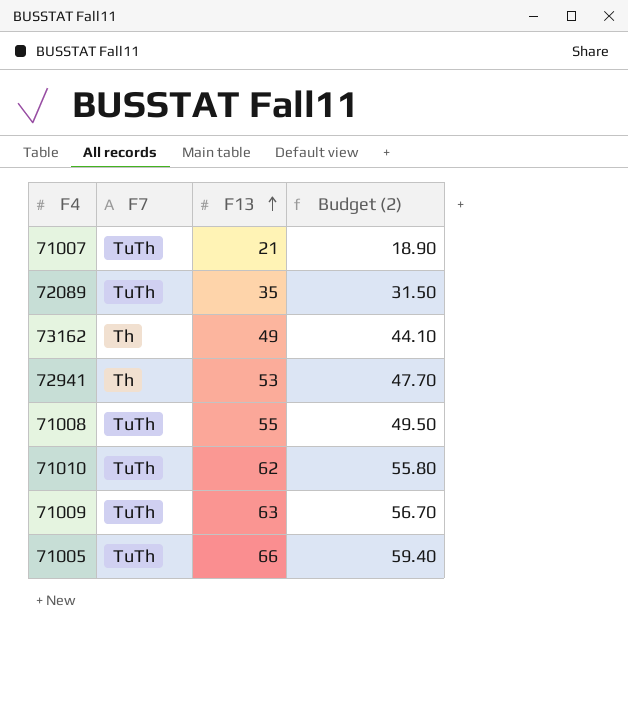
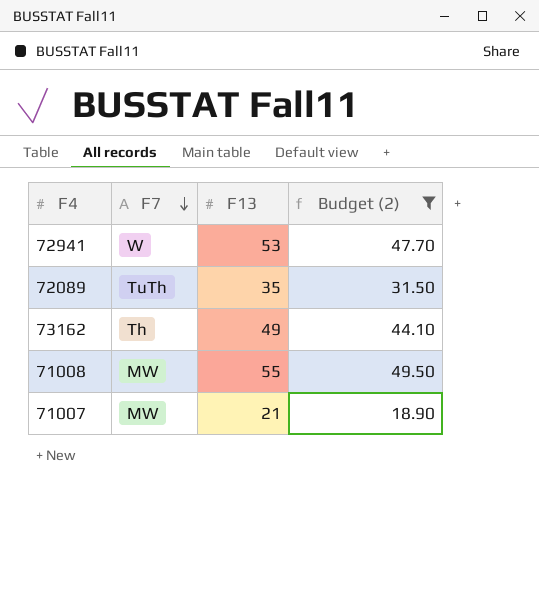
filter: none -> Budget (2) <= 49.50
row order: F13 ascending -> F7 descending
72941 | F7: Th -> W
71008 | F7: TuTh -> MW
71007 | F7: TuTh -> MW

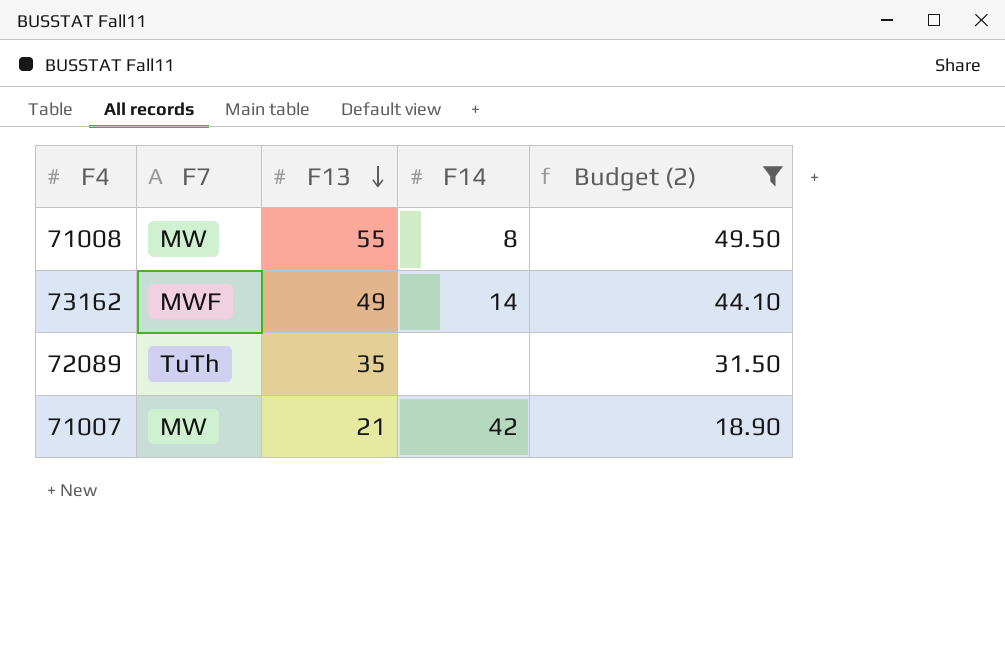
row order: F7 descending -> F13 descending
column F14 | position: none -> 4
row 72941: W | 53 | 47.70 -> none
73162 | F7: Th -> MWF

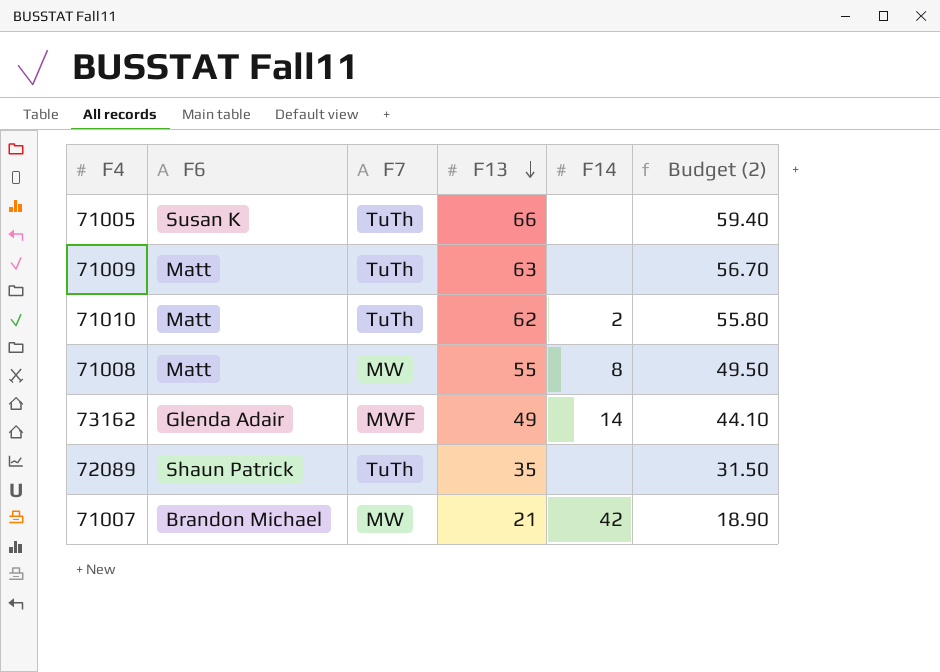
filter: Budget (2) <= 49.50 -> none
column F6 | position: none -> 2

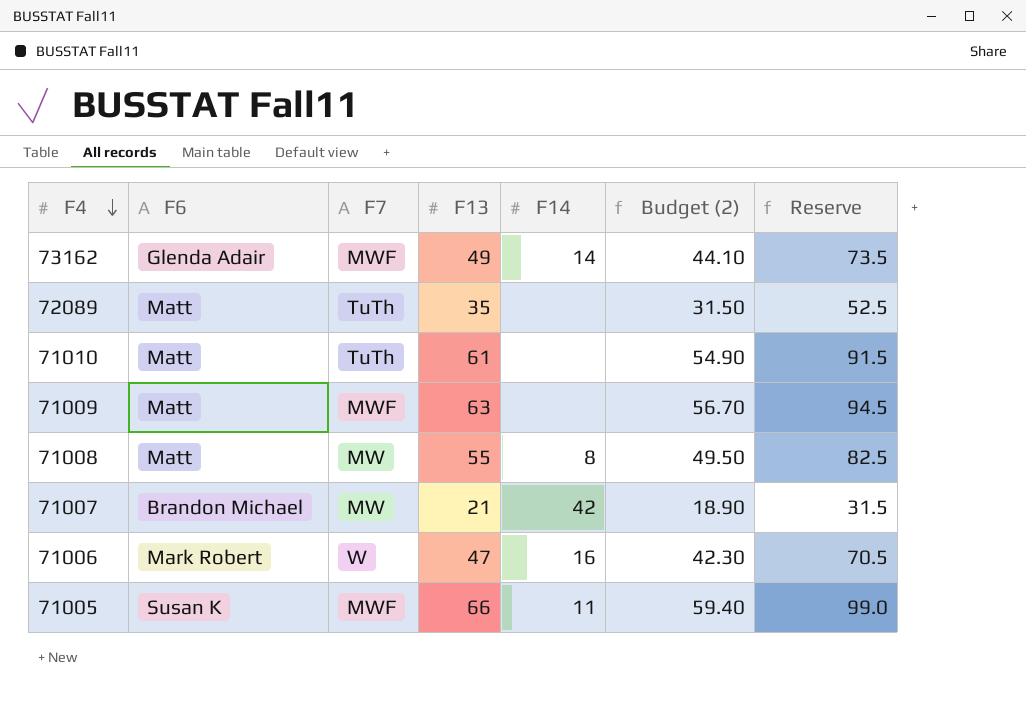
row order: F13 descending -> F4 descending
column Reserve | formula: none -> [F13] * 1.5
72089 | F6: Shaun Patrick -> Matt
71010 | F13: 62 -> 61
71010 | F14: 2 -> none
71010 | Budget (2): 55.80 -> 54.90
71009 | F7: TuTh -> MWF
row 71006: none -> Mark Robert | W | 47 | 16 | 42.30 | 70.5
71005 | F7: TuTh -> MWF
71005 | F14: none -> 11

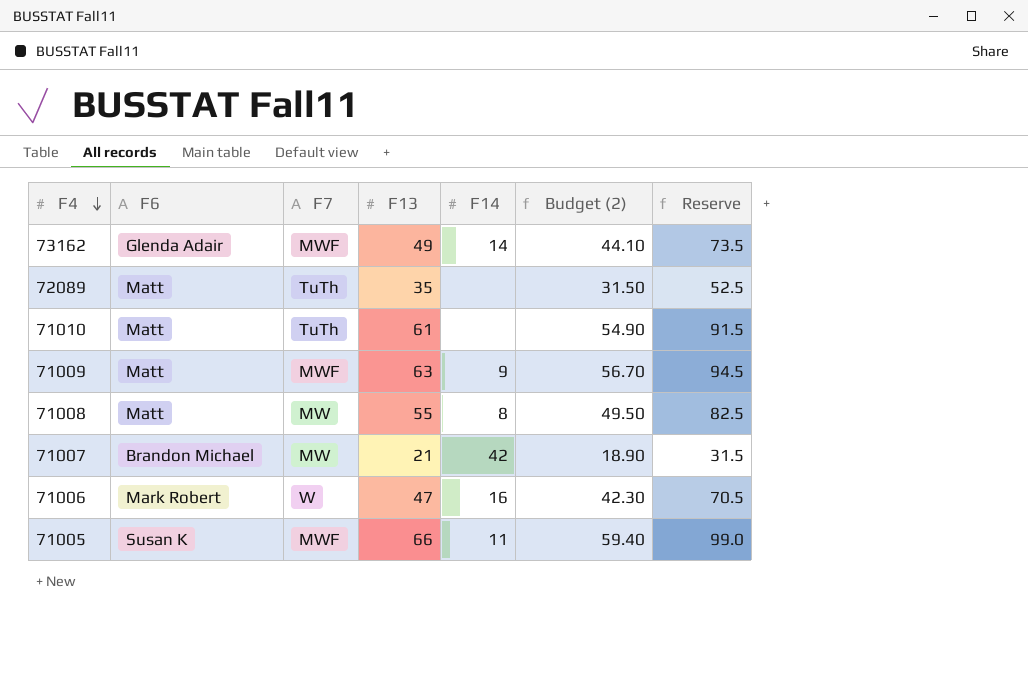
71009 | F14: none -> 9

